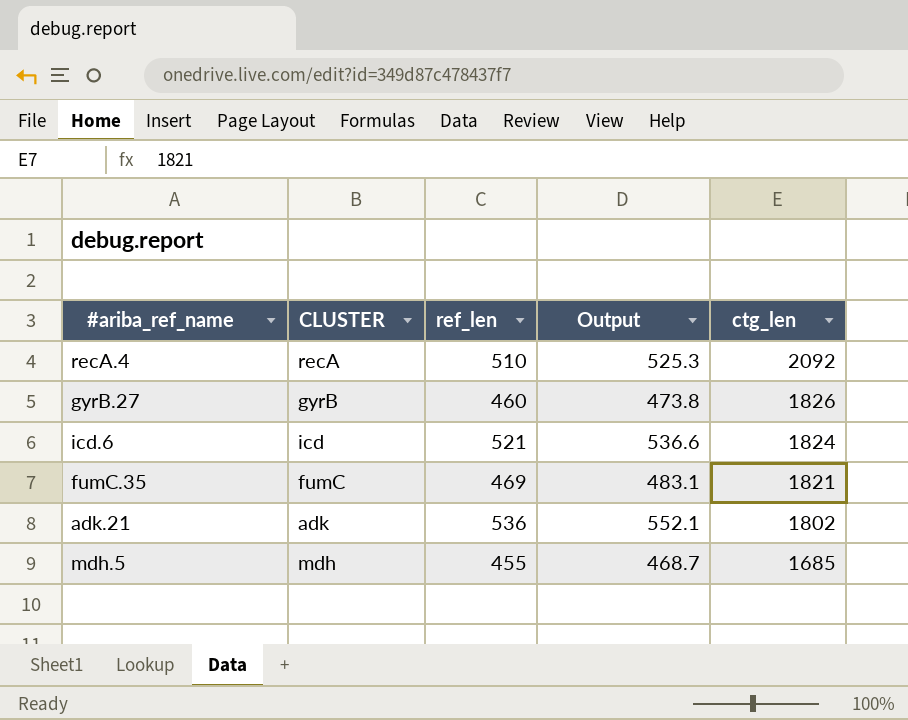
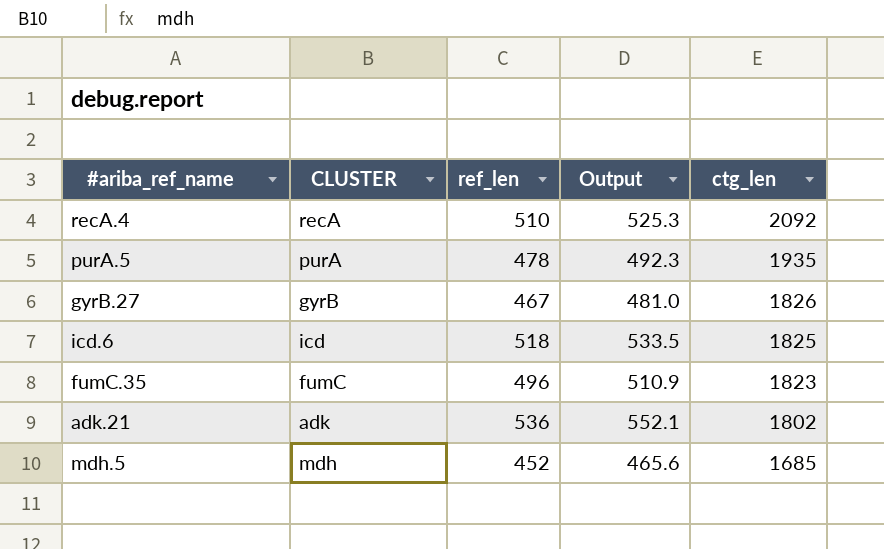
row purA.5: none -> purA | 478 | 492.3 | 1935
gyrB.27 | ref_len: 460 -> 467
gyrB.27 | Output: 473.8 -> 481.0
icd.6 | ref_len: 521 -> 518
icd.6 | Output: 536.6 -> 533.5
icd.6 | ctg_len: 1824 -> 1825
fumC.35 | ref_len: 469 -> 496
fumC.35 | Output: 483.1 -> 510.9
fumC.35 | ctg_len: 1821 -> 1823
mdh.5 | ref_len: 455 -> 452
mdh.5 | Output: 468.7 -> 465.6

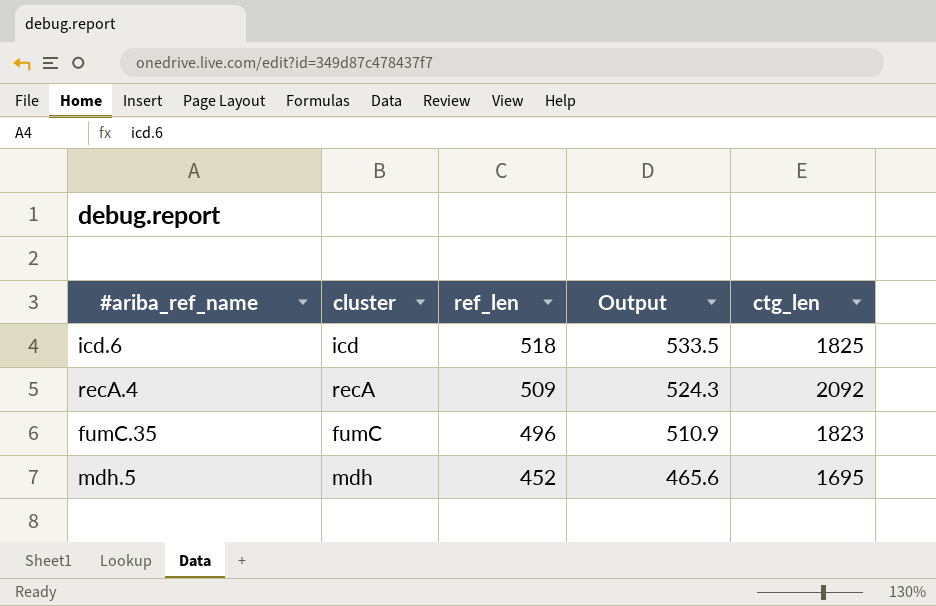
row order: ctg_len descending -> ref_len descending
column name: CLUSTER -> cluster
row purA.5: purA | 478 | 492.3 | 1935 -> none
row gyrB.27: gyrB | 467 | 481.0 | 1826 -> none
row adk.21: adk | 536 | 552.1 | 1802 -> none
recA.4 | ref_len: 510 -> 509
recA.4 | Output: 525.3 -> 524.3
mdh.5 | ctg_len: 1685 -> 1695

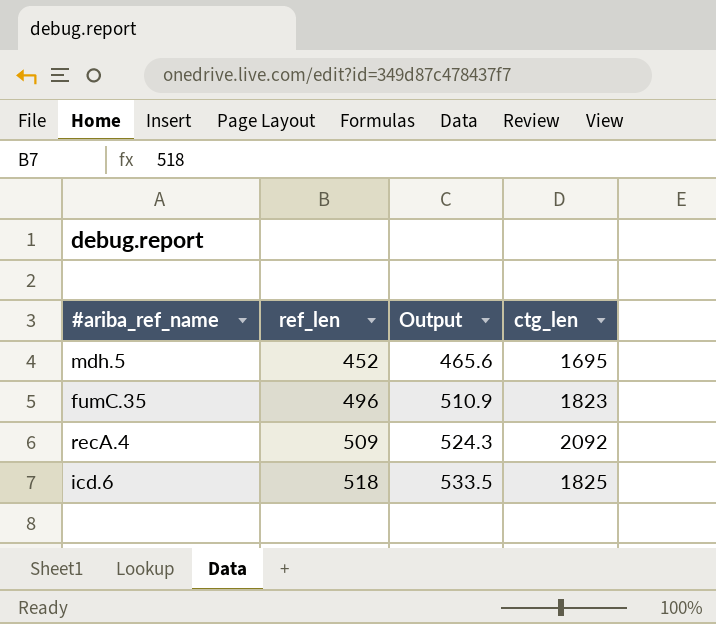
row order: ref_len descending -> ref_len ascending
column cluster | position: 2 -> none

